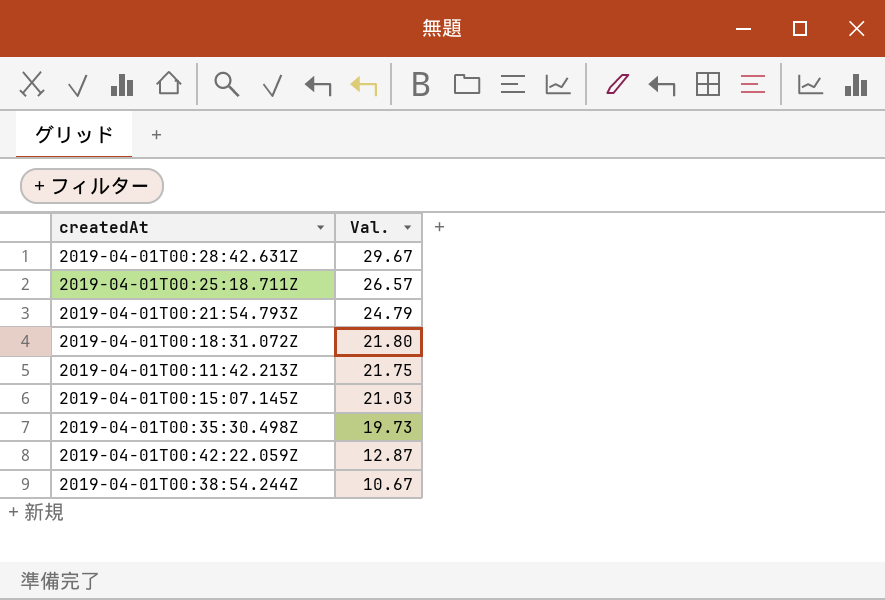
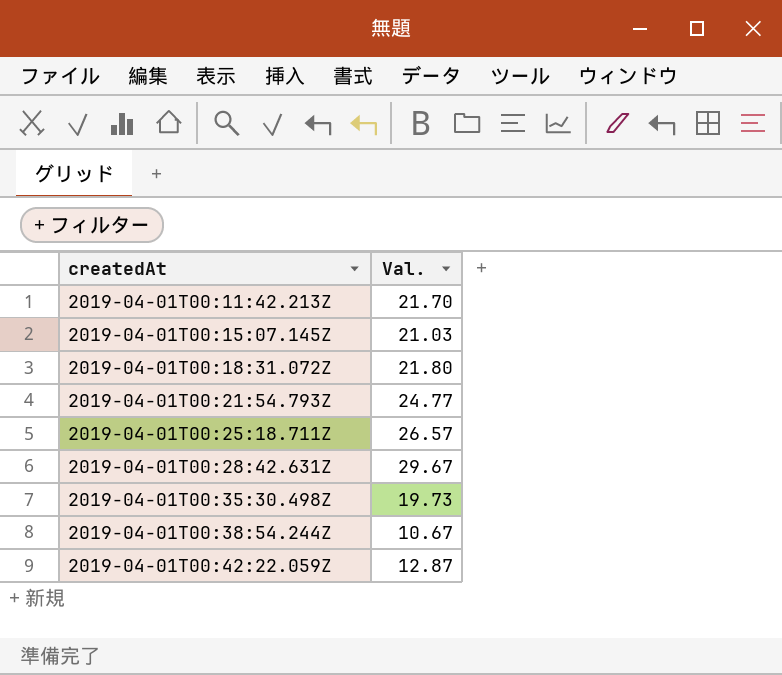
row order: Val. descending -> createdAt ascending
2019-04-01T00:11:42.213Z | Val.: 21.75 -> 21.70
2019-04-01T00:21:54.793Z | Val.: 24.79 -> 24.77

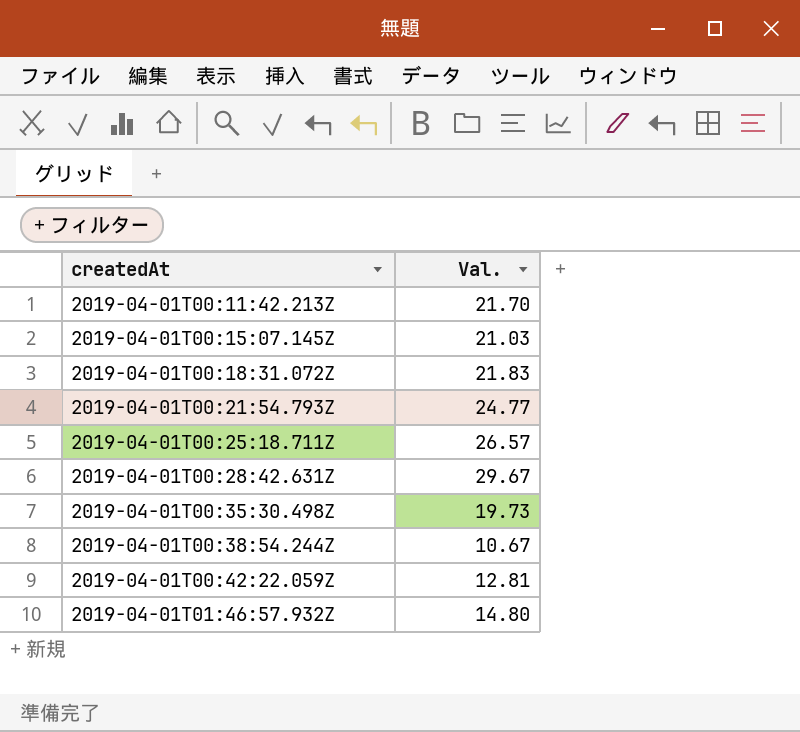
2019-04-01T00:18:31.072Z | Val.: 21.80 -> 21.83
2019-04-01T00:42:22.059Z | Val.: 12.87 -> 12.81
row 2019-04-01T01:46:57.932Z: none -> 14.80

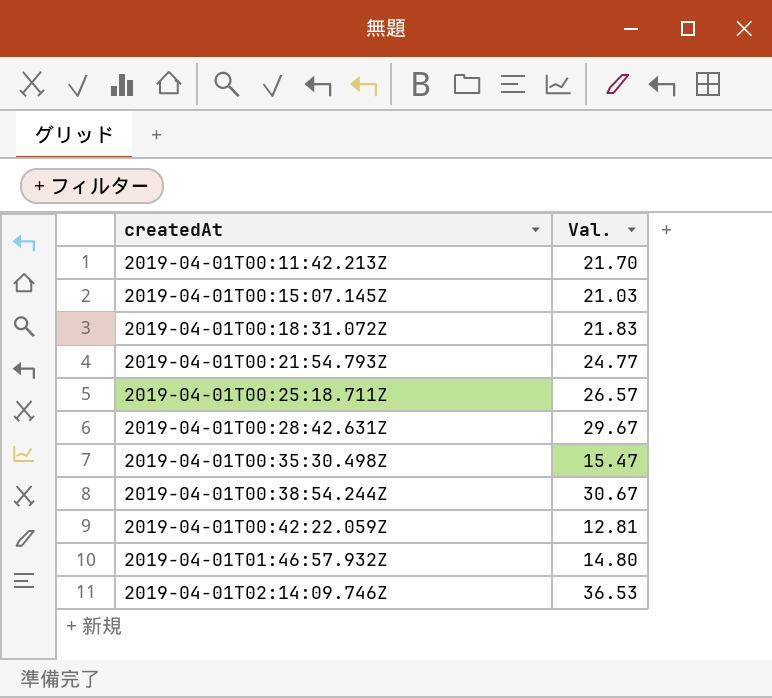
2019-04-01T00:35:30.498Z | Val.: 19.73 -> 15.47
2019-04-01T00:38:54.244Z | Val.: 10.67 -> 30.67
row 2019-04-01T02:14:09.746Z: none -> 36.53

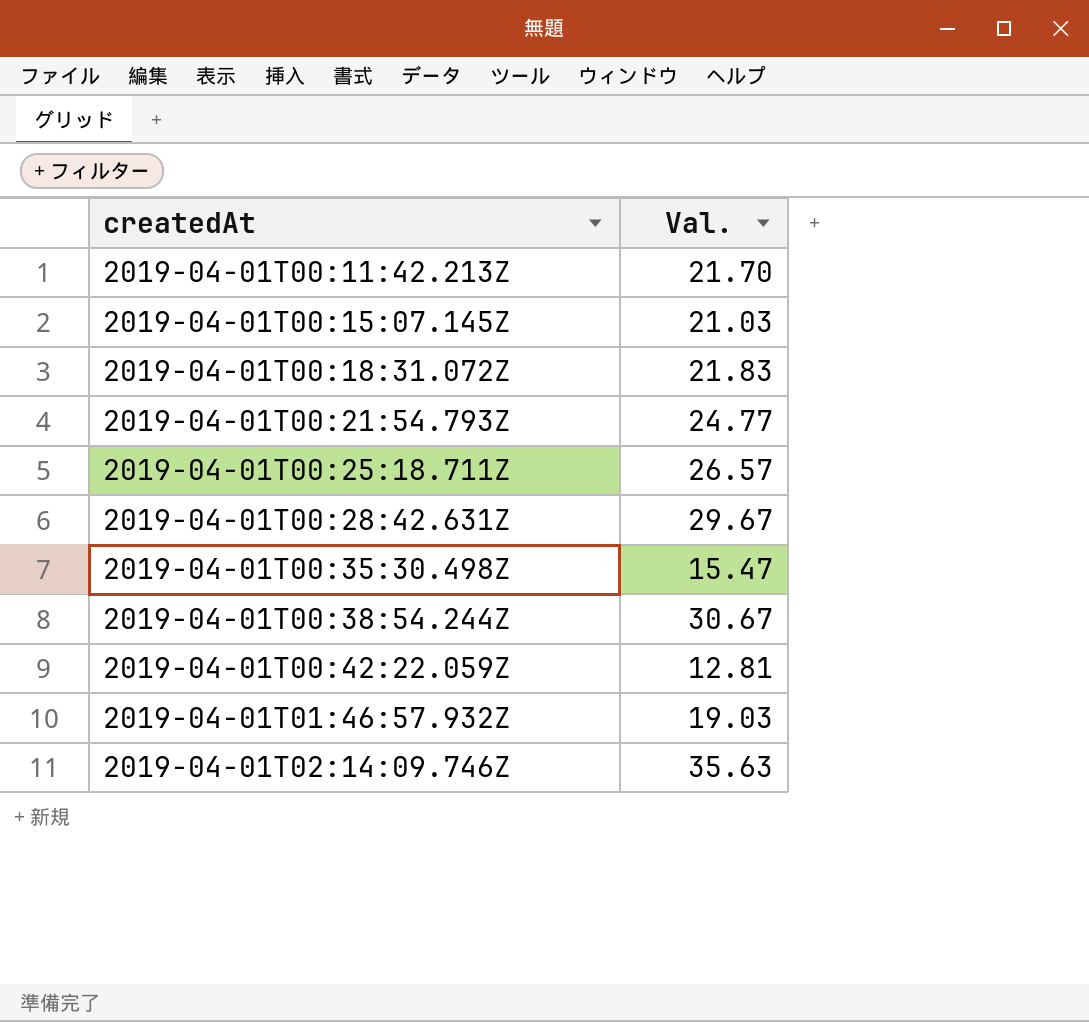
2019-04-01T01:46:57.932Z | Val.: 14.80 -> 19.03
2019-04-01T02:14:09.746Z | Val.: 36.53 -> 35.63

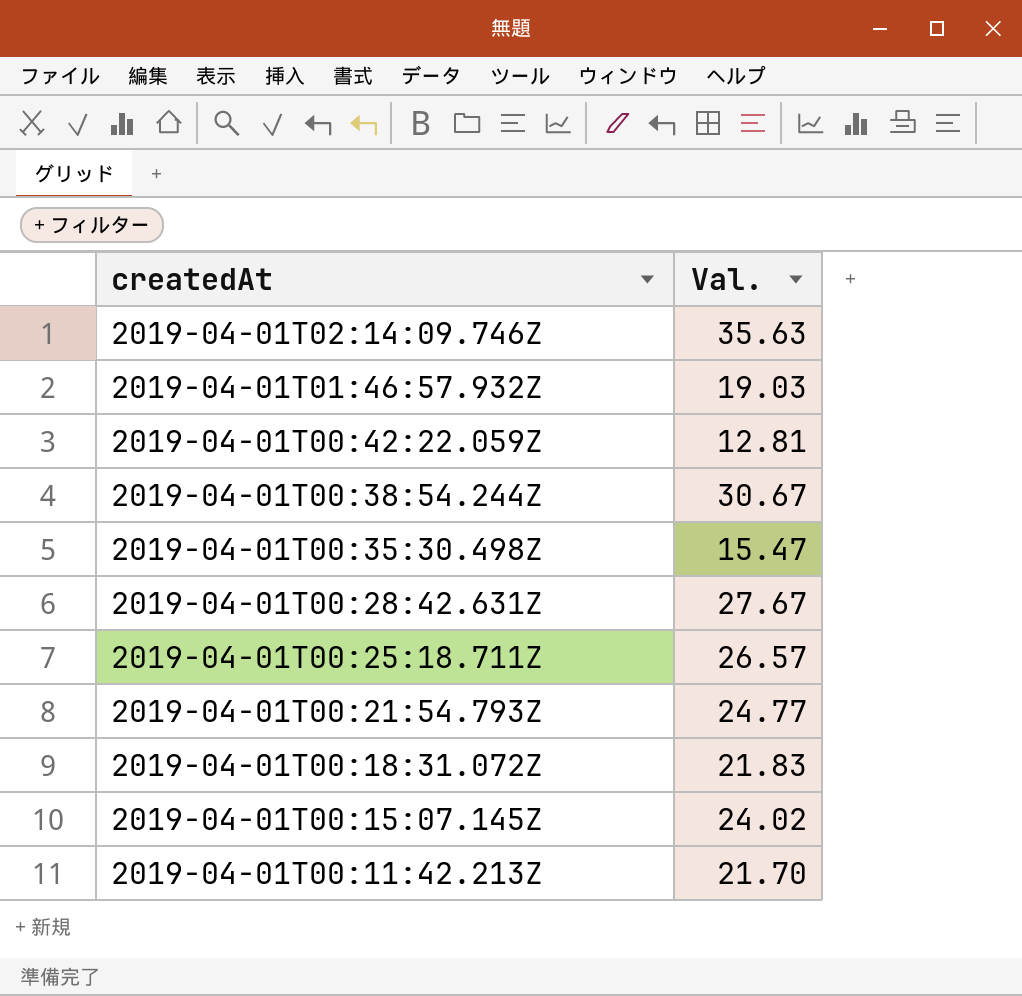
row order: createdAt ascending -> createdAt descending
2019-04-01T00:28:42.631Z | Val.: 29.67 -> 27.67
2019-04-01T00:15:07.145Z | Val.: 21.03 -> 24.02

